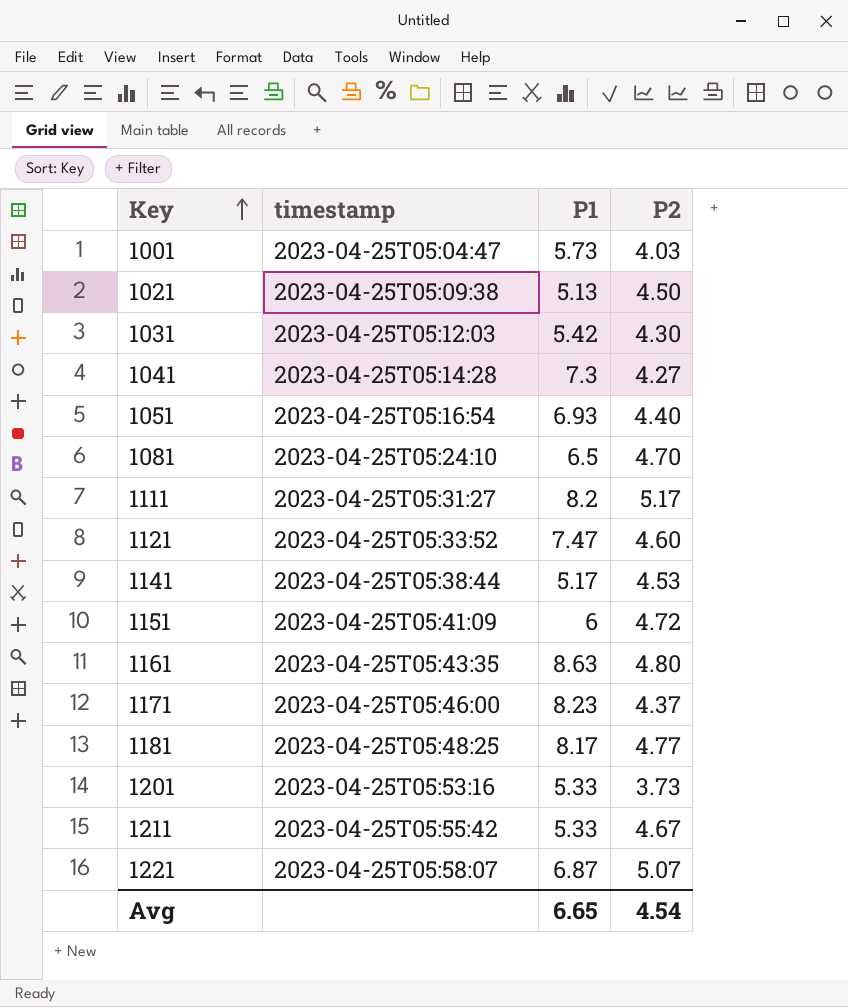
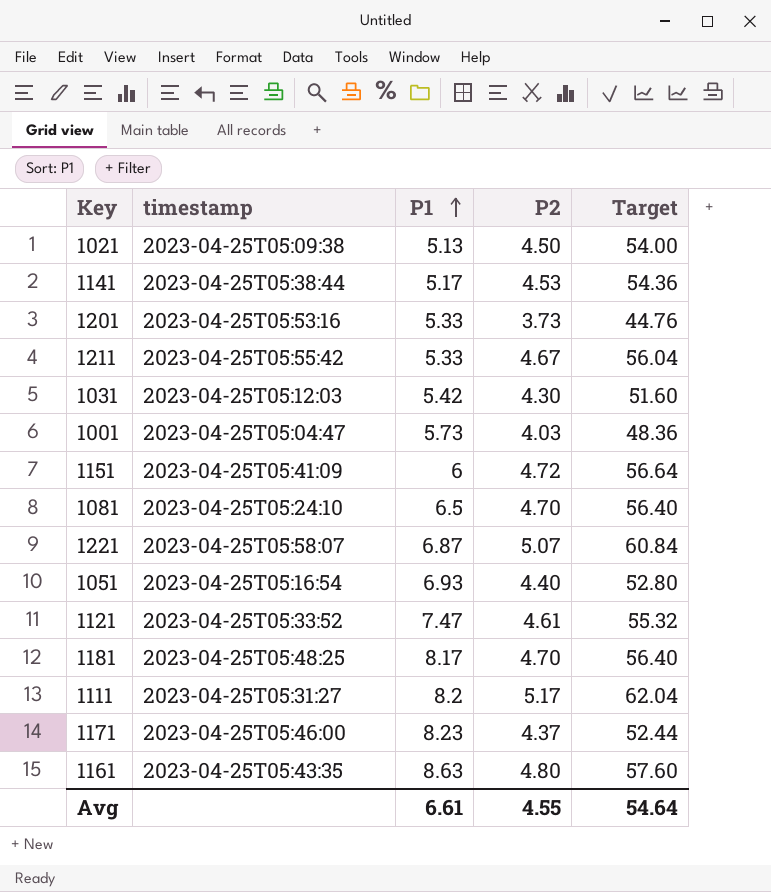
row order: Key ascending -> P1 ascending
column Target | formula: none -> [P2] * 12
row 1041: 2023-04-25T05:14:28 | 7.3 | 4.27 -> none
1121 | P2: 4.60 -> 4.61
1181 | P2: 4.77 -> 4.70
Avg | P1: 6.65 -> 6.61
Avg | P2: 4.54 -> 4.55

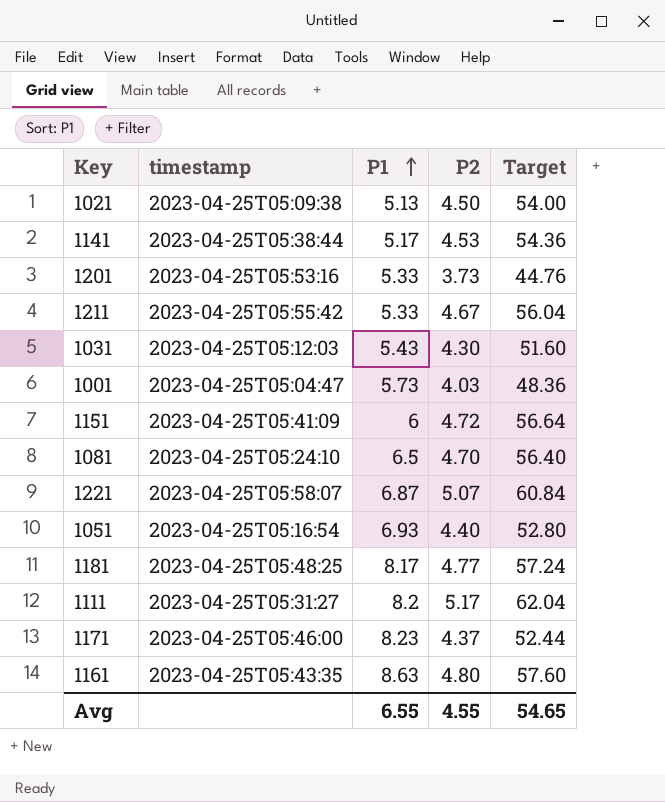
row 1121: 2023-04-25T05:33:52 | 7.47 | 4.61 | 55.32 -> none
1031 | P1: 5.42 -> 5.43
1181 | P2: 4.70 -> 4.77
1181 | Target: 56.40 -> 57.24
Avg | P1: 6.61 -> 6.55
Avg | Target: 54.64 -> 54.65

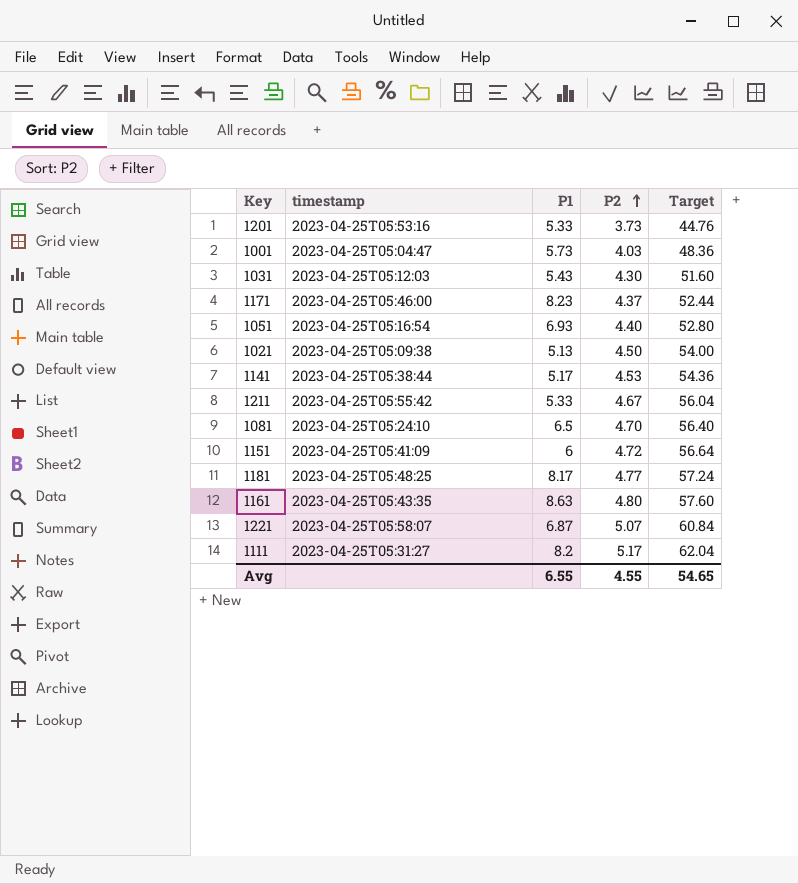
row order: P1 ascending -> P2 ascending

